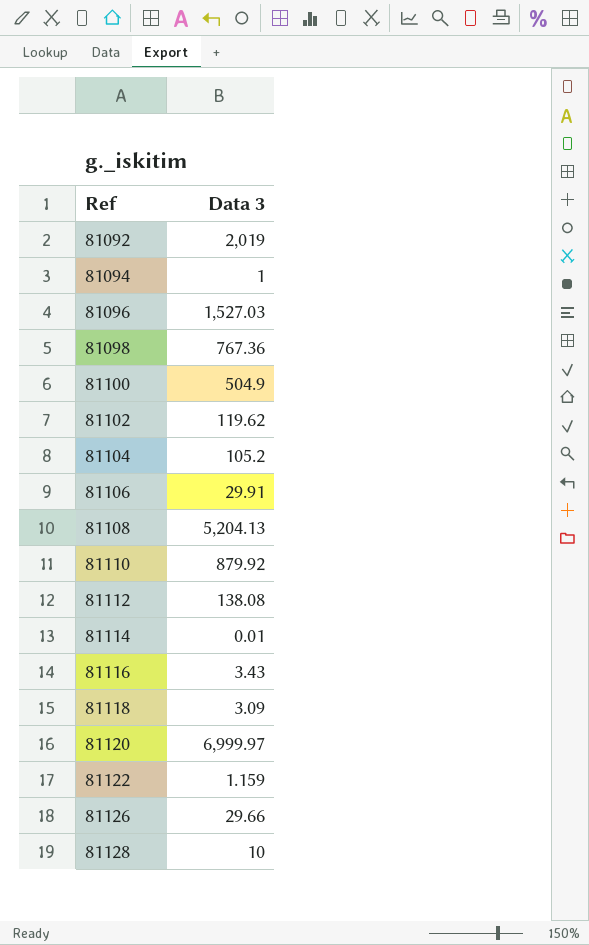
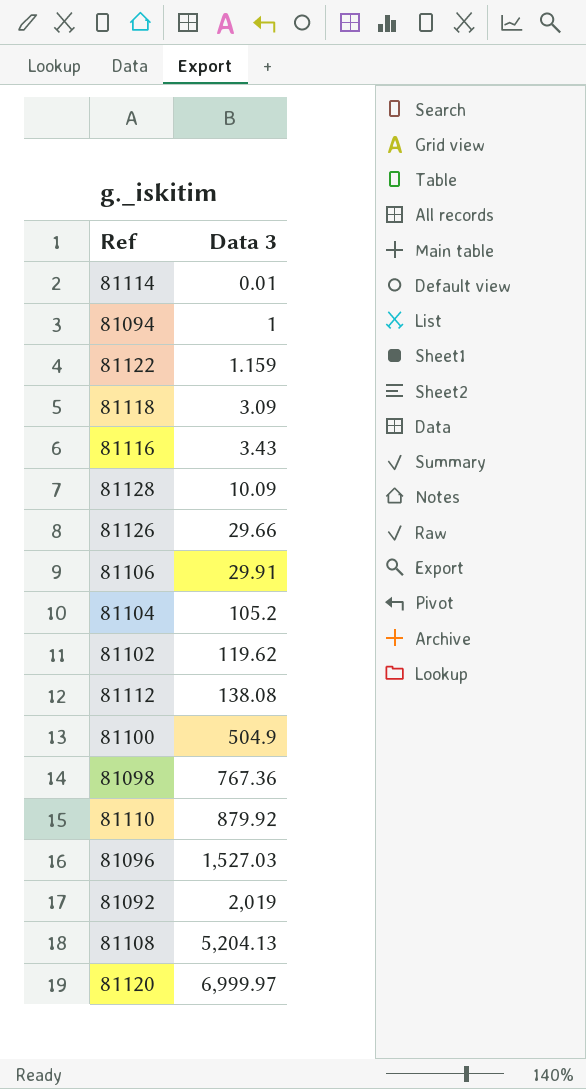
row order: Ref ascending -> Data 3 ascending
81128 | Data 3: 10 -> 10.09

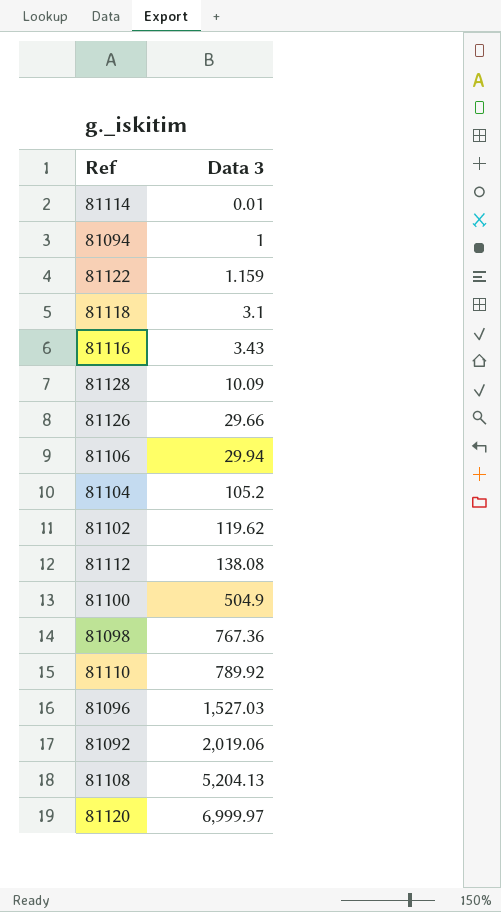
81118 | Data 3: 3.09 -> 3.1
81106 | Data 3: 29.91 -> 29.94
81110 | Data 3: 879.92 -> 789.92
81092 | Data 3: 2,019 -> 2,019.06

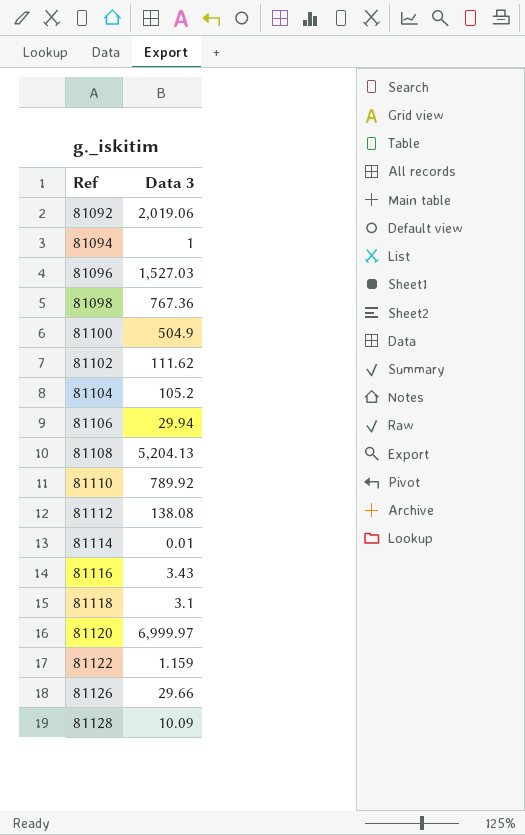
row order: Data 3 ascending -> Ref ascending
81102 | Data 3: 119.62 -> 111.62

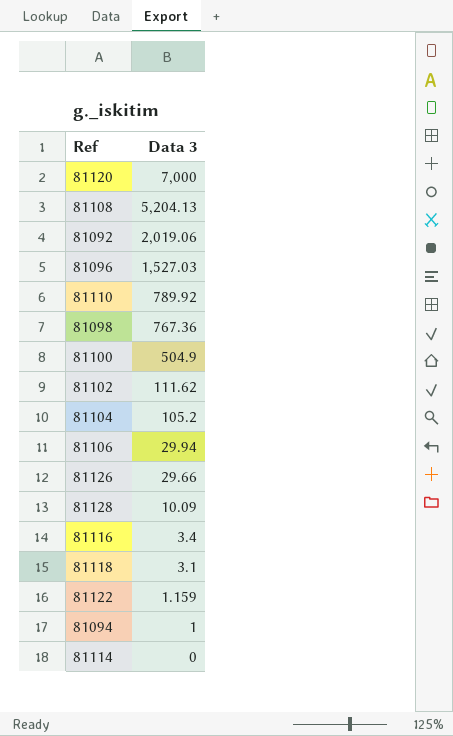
row order: Ref ascending -> Data 3 descending
row 81112: 138.08 -> none
81120 | Data 3: 6,999.97 -> 7,000
81116 | Data 3: 3.43 -> 3.4
81114 | Data 3: 0.01 -> 0

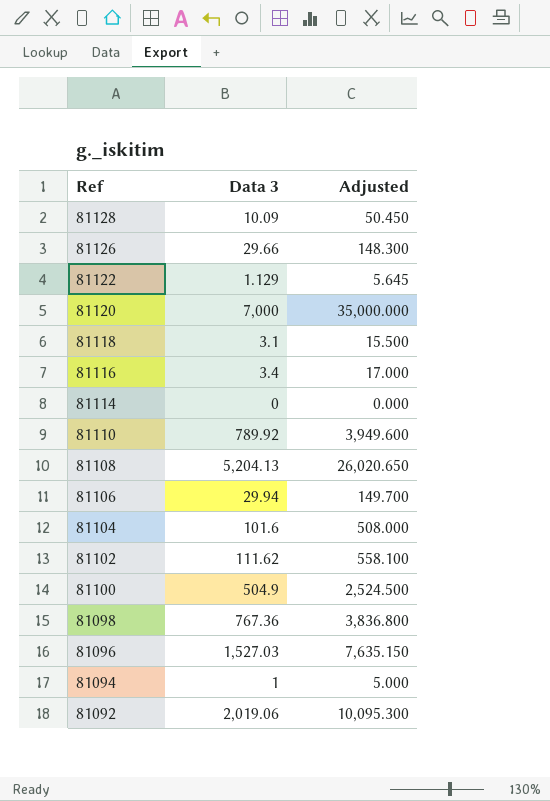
row order: Data 3 descending -> Ref descending
column Adjusted | formula: none -> [Data 3] * 5
81122 | Data 3: 1.159 -> 1.129
81104 | Data 3: 105.2 -> 101.6

